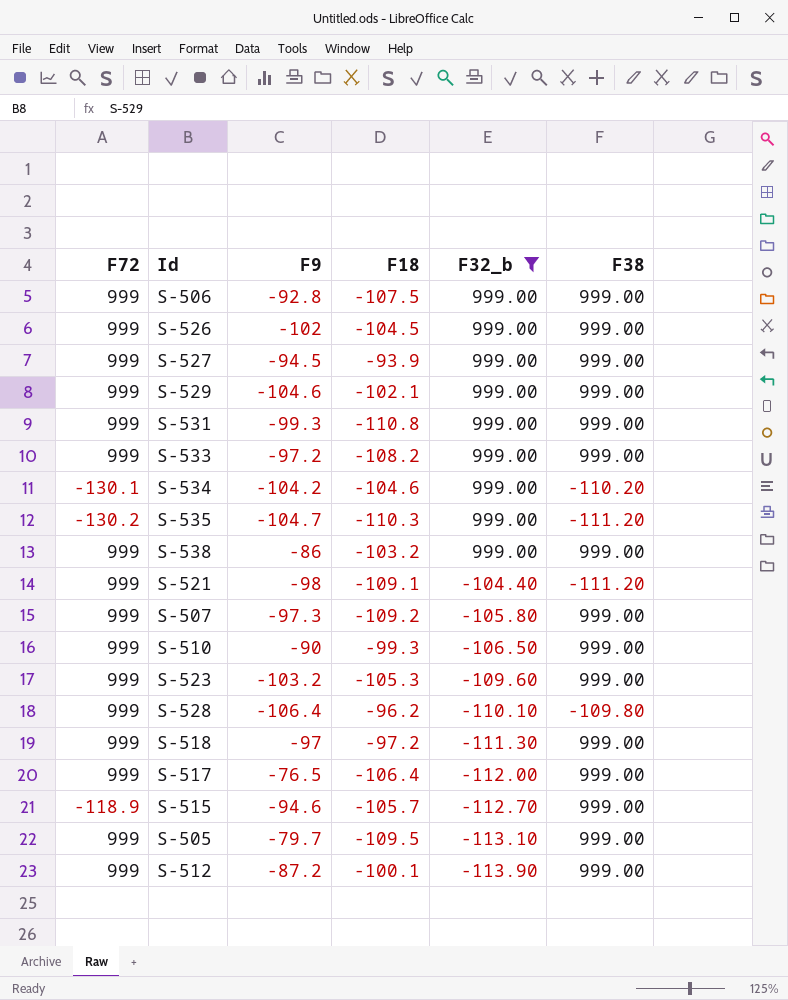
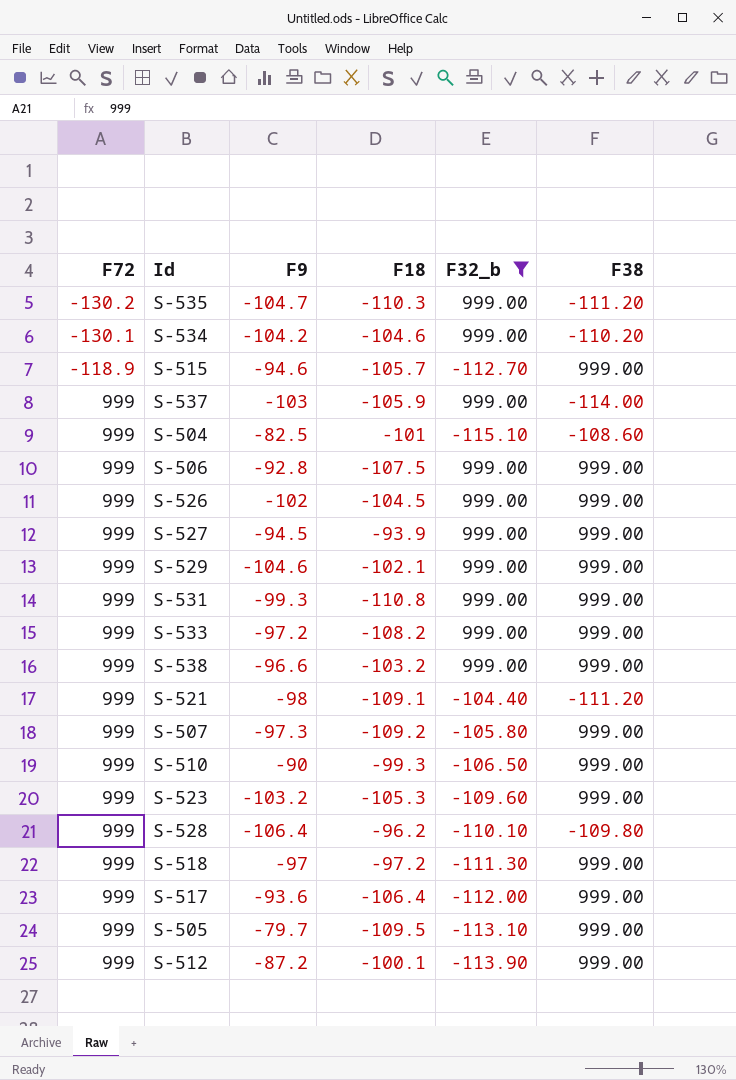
row order: F32_b descending -> F72 ascending
row S-537: none -> 999 | -103 | -105.9 | 999.00 | -114.00
row S-504: none -> 999 | -82.5 | -101 | -115.10 | -108.60
S-538 | F9: -86 -> -96.6
S-517 | F9: -76.5 -> -93.6

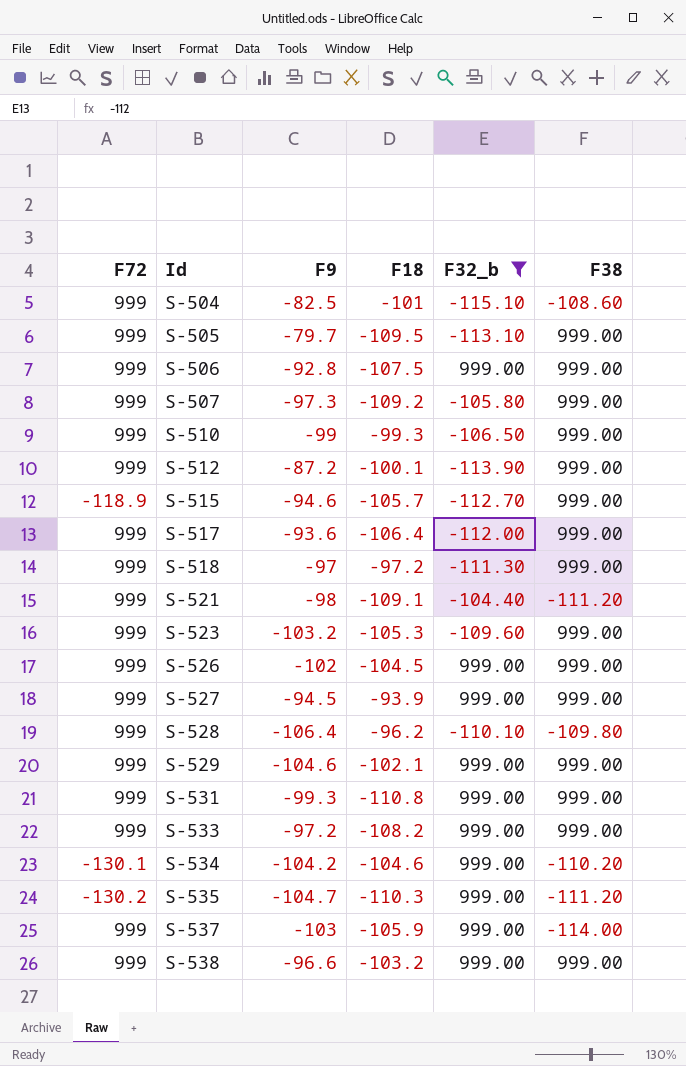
row order: F72 ascending -> Id ascending
S-510 | F9: -90 -> -99

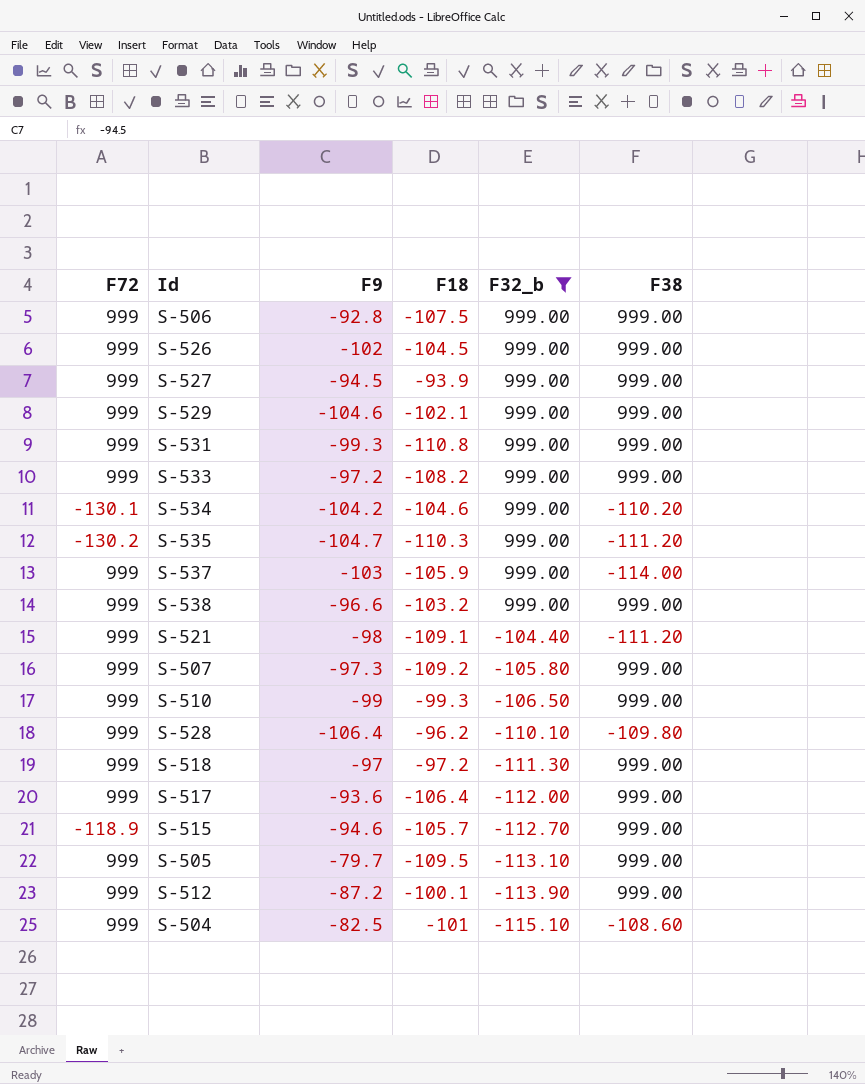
row order: Id ascending -> F32_b descending
row S-523: 999 | -103.2 | -105.3 | -109.60 | 999.00 -> none

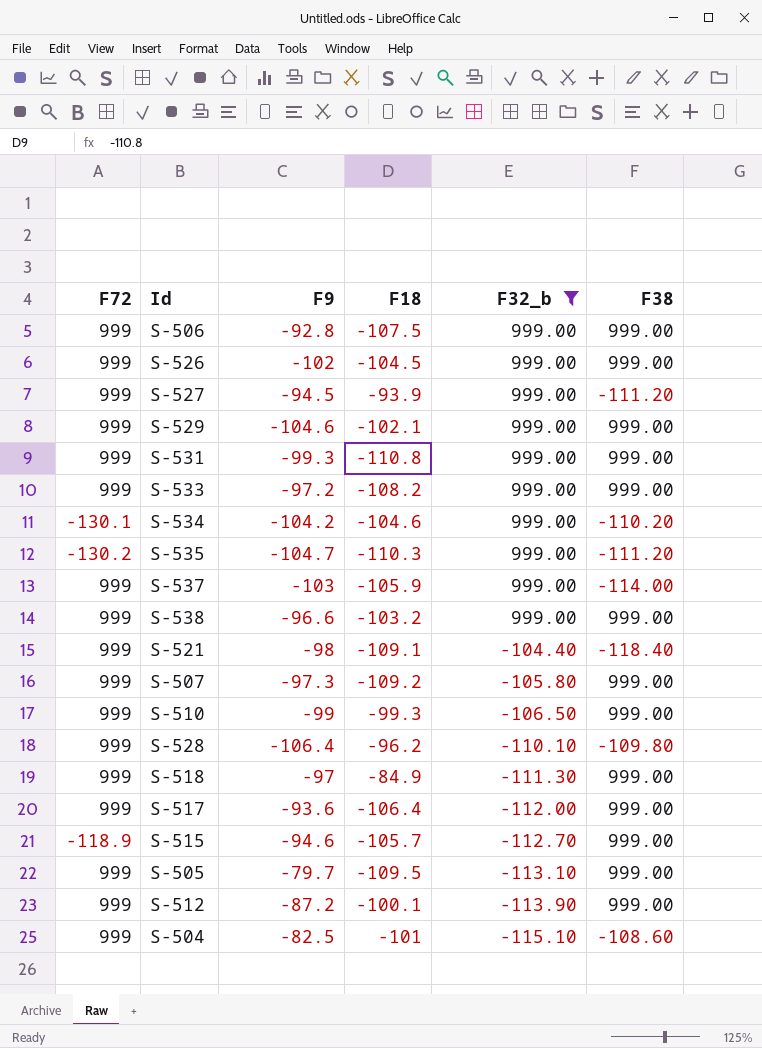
S-527 | F38: 999.00 -> -111.20
S-521 | F38: -111.20 -> -118.40
S-518 | F18: -97.2 -> -84.9

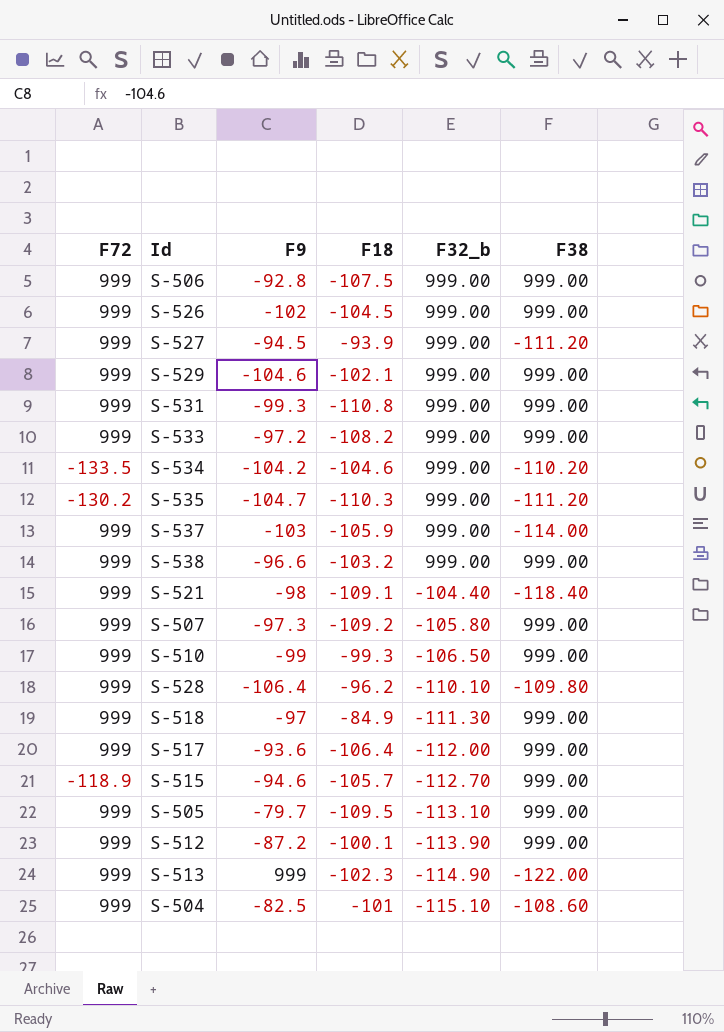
filter: F32_b != -114.90 -> none
S-534 | F72: -130.1 -> -133.5

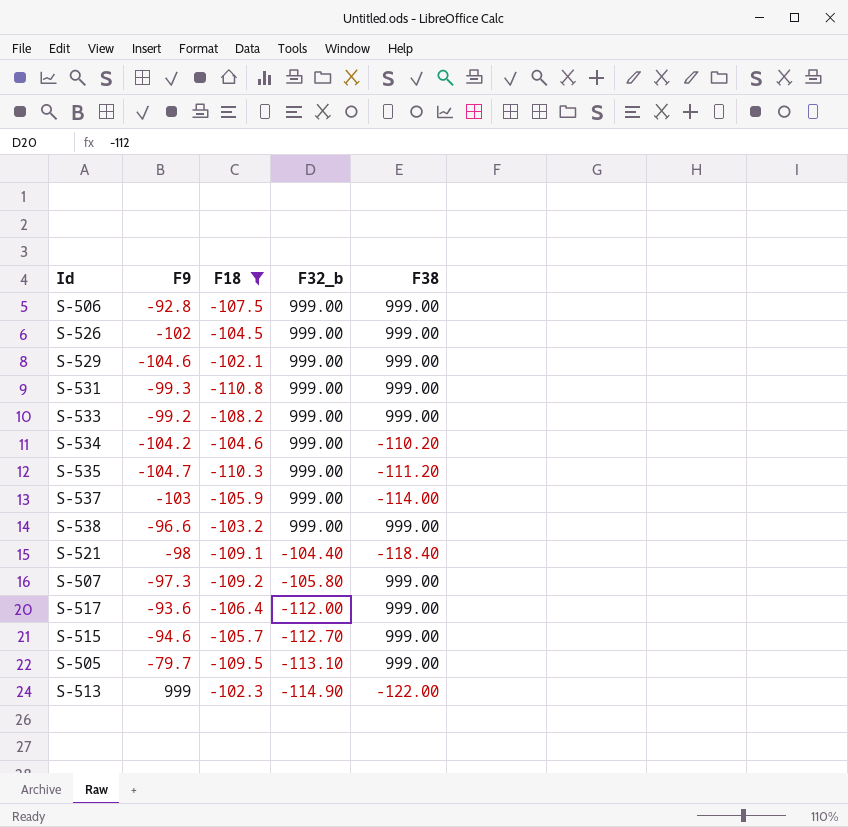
filter: none -> F18 <= -102.1
column F72 | position: 1 -> none
S-533 | F9: -97.2 -> -99.2

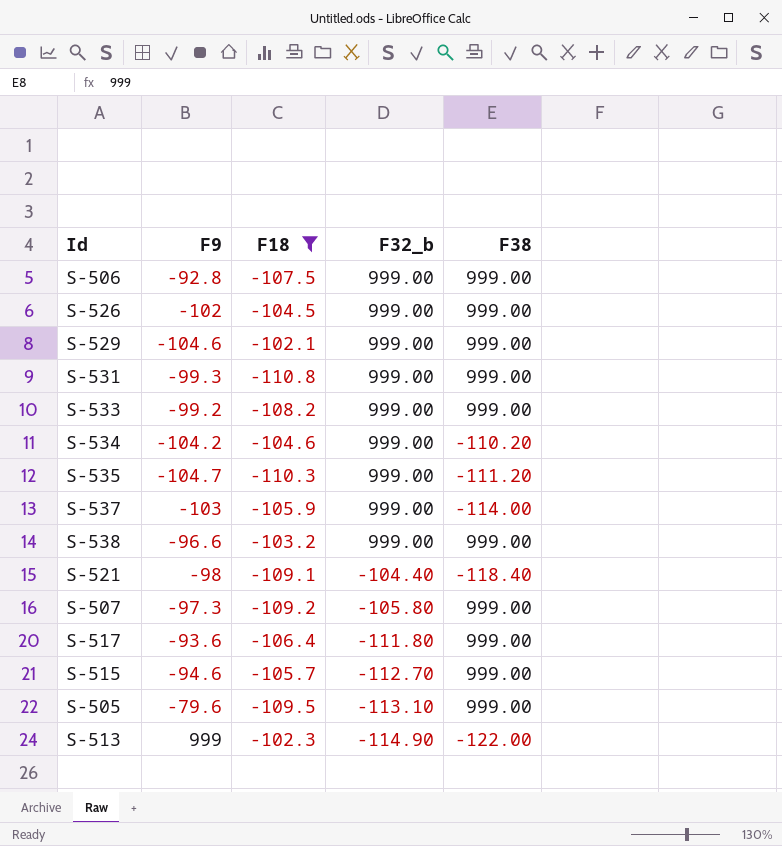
S-517 | F32_b: -112.00 -> -111.80
S-505 | F9: -79.7 -> -79.6

